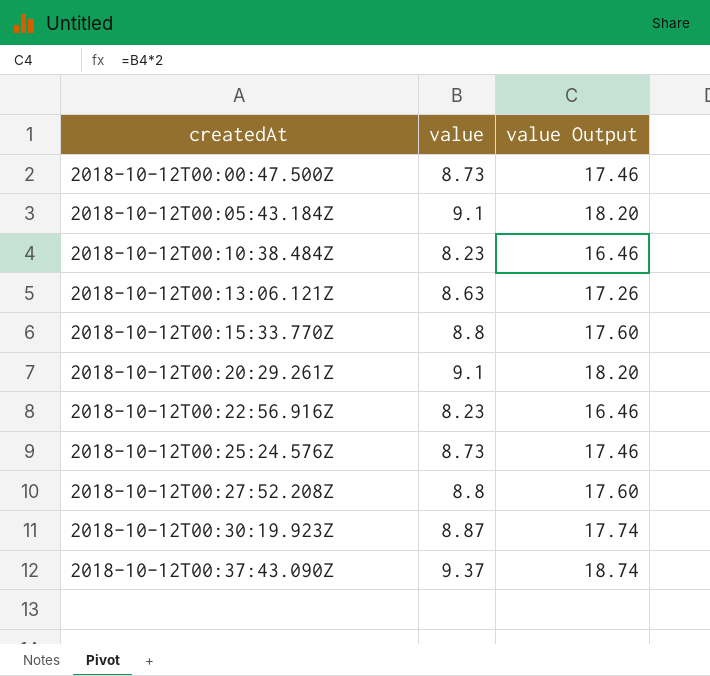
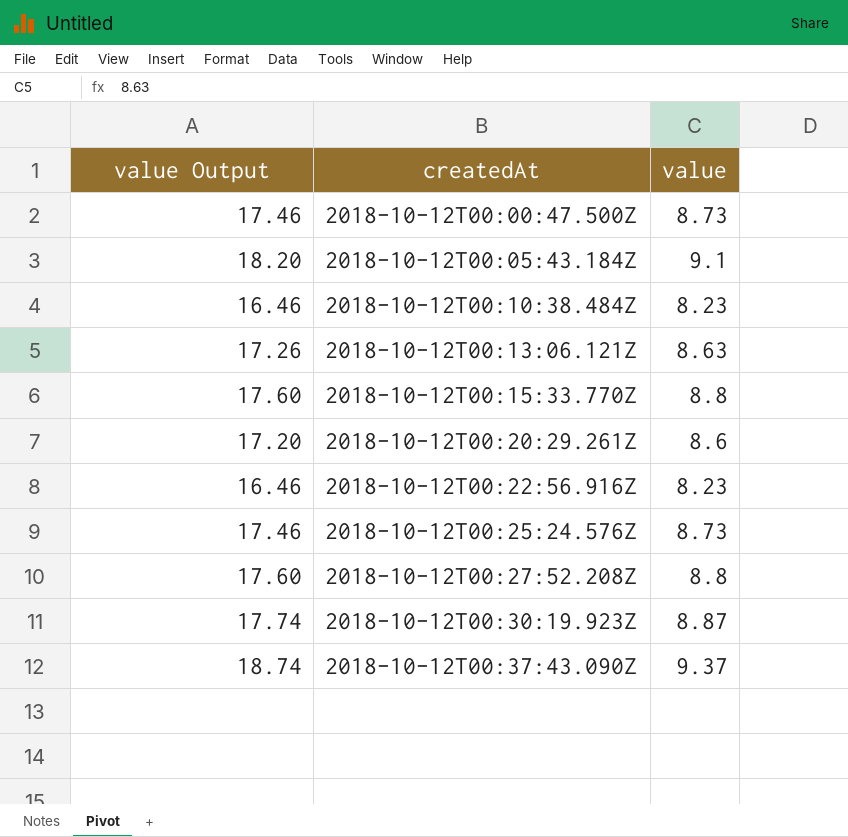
column value Output | position: 3 -> 1
2018-10-12T00:20:29.261Z | value Output: 18.20 -> 17.20
2018-10-12T00:20:29.261Z | value: 9.1 -> 8.6

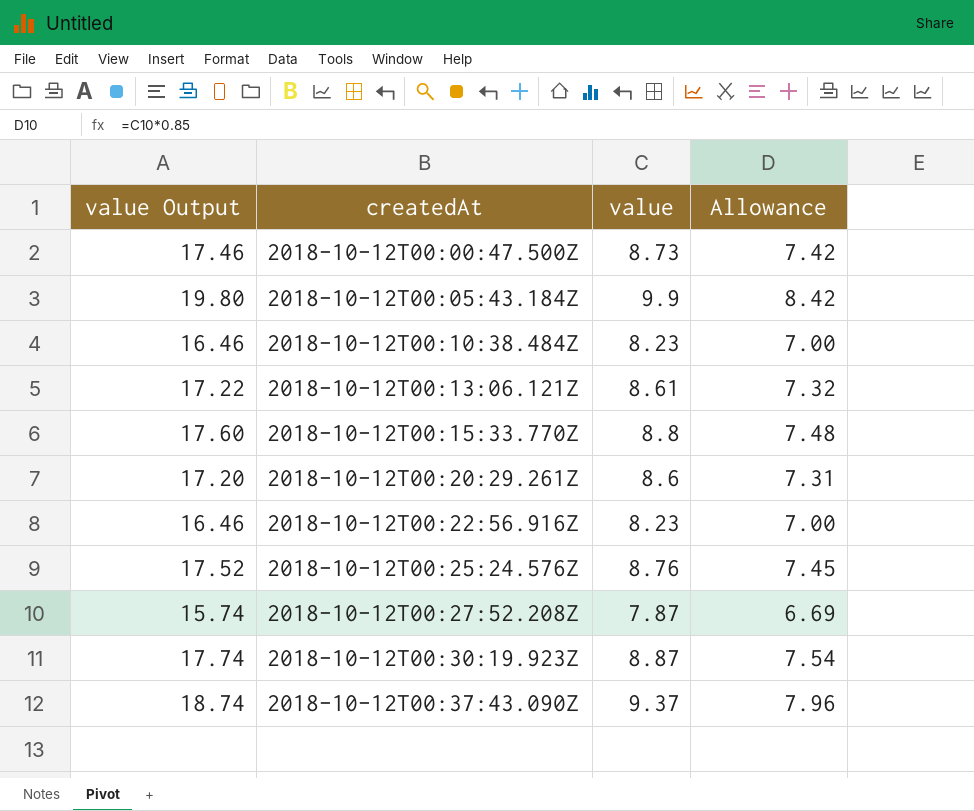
column Allowance | formula: none -> [value] * 0.85
2018-10-12T00:05:43.184Z | value Output: 18.20 -> 19.80
2018-10-12T00:05:43.184Z | value: 9.1 -> 9.9
2018-10-12T00:13:06.121Z | value Output: 17.26 -> 17.22
2018-10-12T00:13:06.121Z | value: 8.63 -> 8.61
2018-10-12T00:25:24.576Z | value Output: 17.46 -> 17.52
2018-10-12T00:25:24.576Z | value: 8.73 -> 8.76
2018-10-12T00:27:52.208Z | value Output: 17.60 -> 15.74
2018-10-12T00:27:52.208Z | value: 8.8 -> 7.87

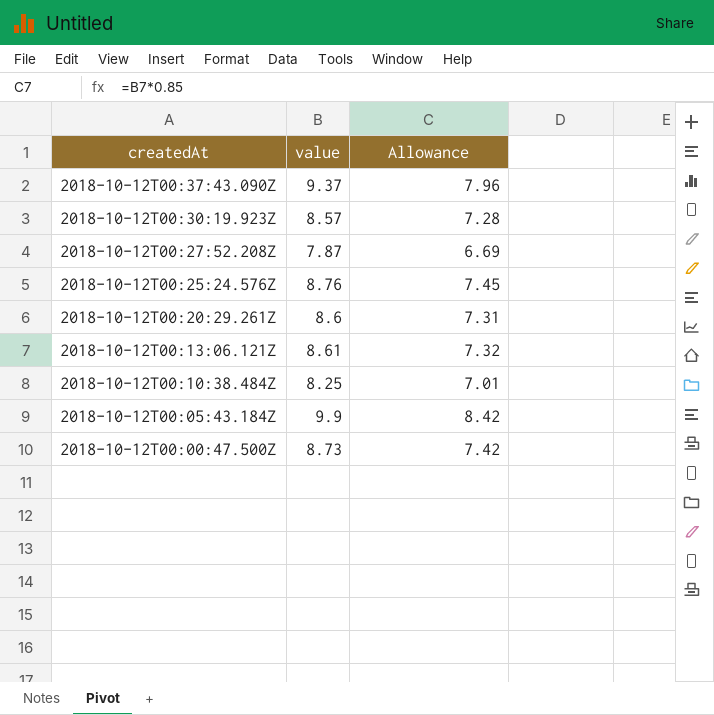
row order: createdAt ascending -> createdAt descending
column value Output | formula: [value] * 2 -> none
row 2018-10-12T00:15:33.770Z: 17.60 | 8.8 | 7.48 -> none
row 2018-10-12T00:22:56.916Z: 16.46 | 8.23 | 7.00 -> none
2018-10-12T00:30:19.923Z | value: 8.87 -> 8.57
2018-10-12T00:30:19.923Z | Allowance: 7.54 -> 7.28
2018-10-12T00:10:38.484Z | value: 8.23 -> 8.25
2018-10-12T00:10:38.484Z | Allowance: 7.00 -> 7.01

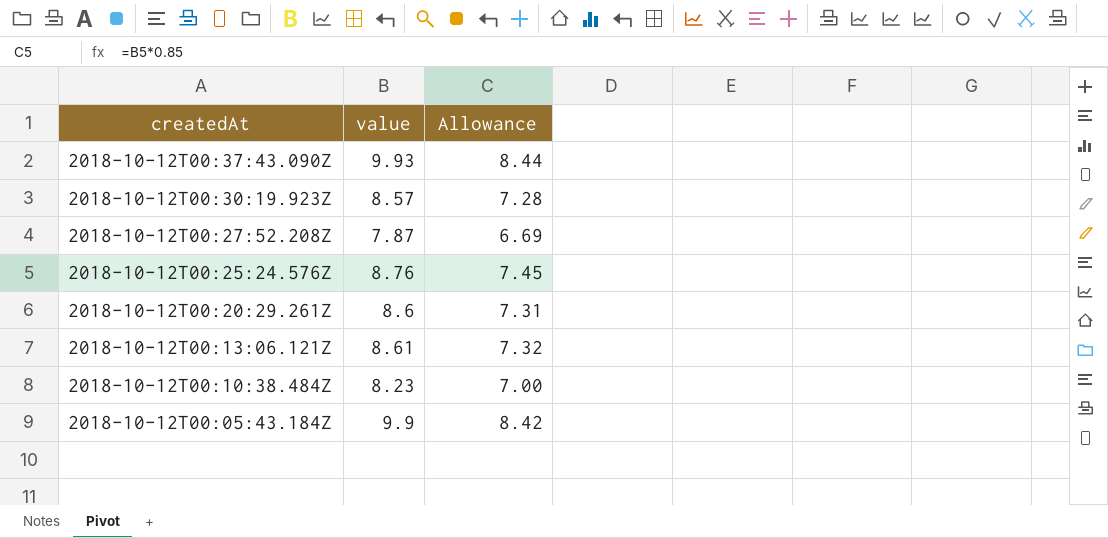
row 2018-10-12T00:00:47.500Z: 8.73 | 7.42 -> none
2018-10-12T00:37:43.090Z | value: 9.37 -> 9.93
2018-10-12T00:37:43.090Z | Allowance: 7.96 -> 8.44
2018-10-12T00:10:38.484Z | value: 8.25 -> 8.23
2018-10-12T00:10:38.484Z | Allowance: 7.01 -> 7.00

